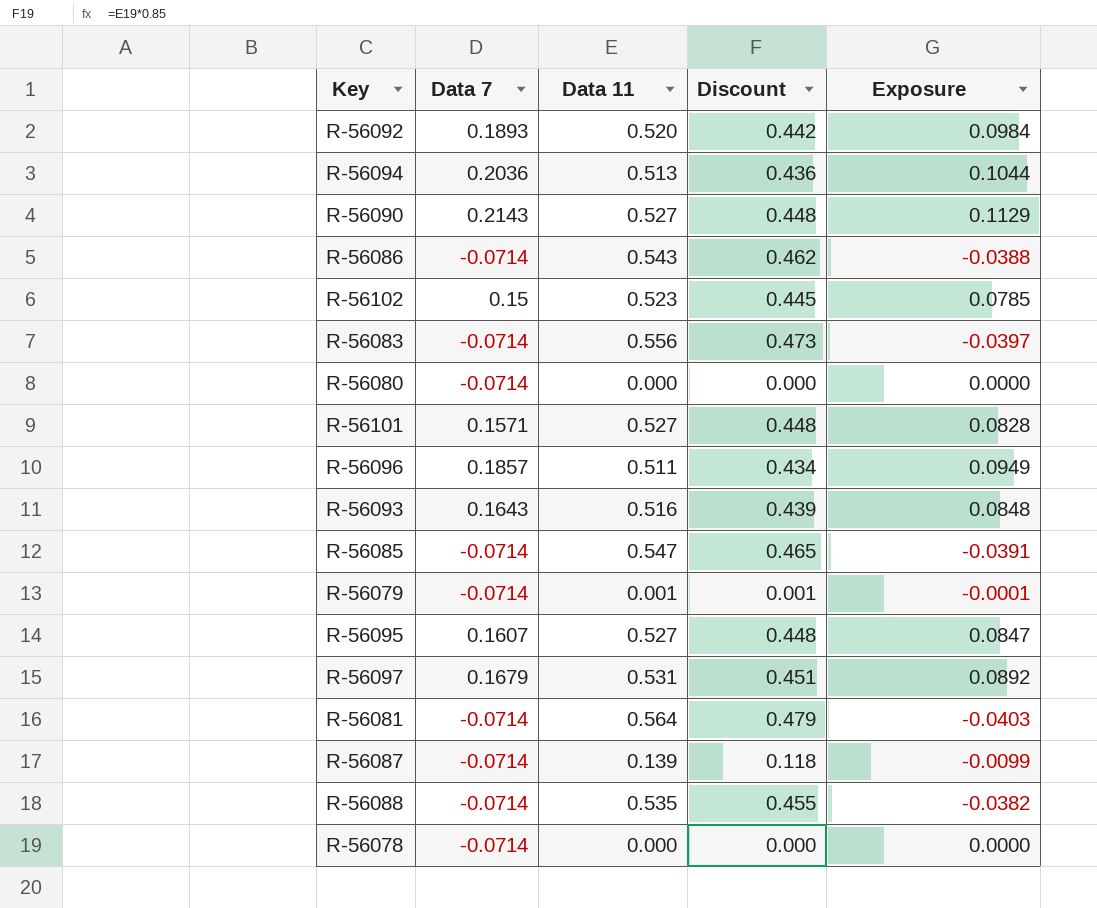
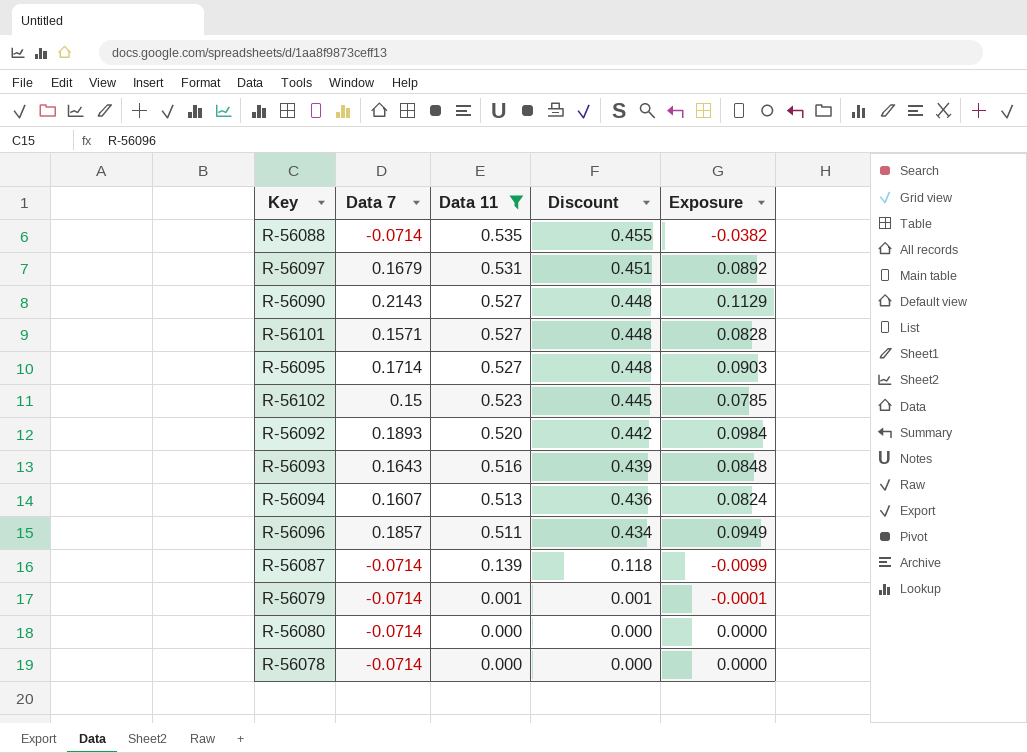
filter: none -> Data 11 <= 0.535
row order: none -> Data 11 descending
R-56095 | Data 7: 0.1607 -> 0.1714
R-56095 | Exposure: 0.0847 -> 0.0903
R-56094 | Data 7: 0.2036 -> 0.1607
R-56094 | Exposure: 0.1044 -> 0.0824

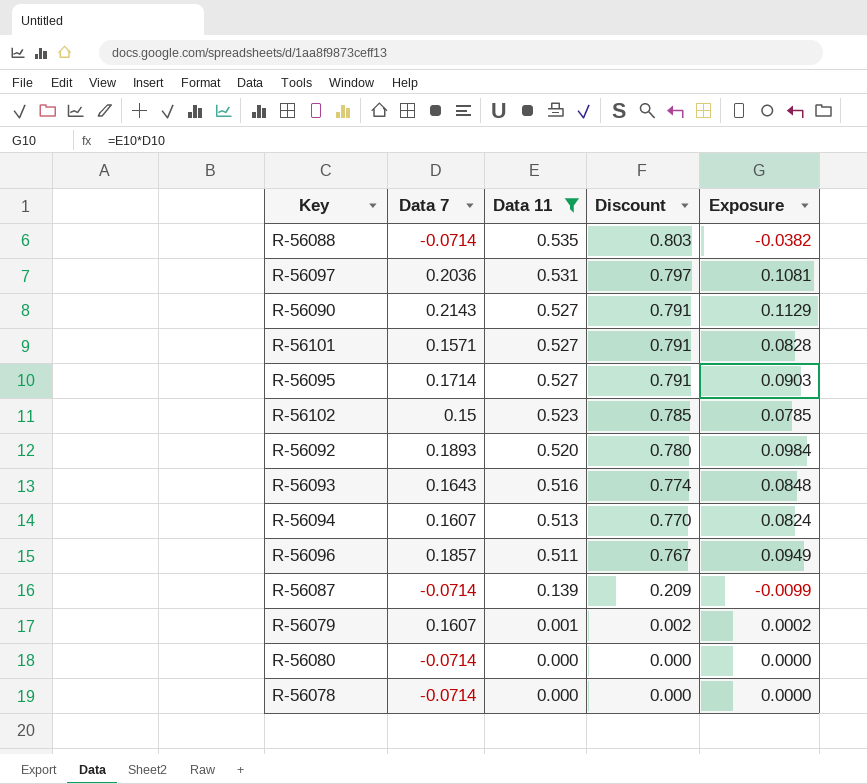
column Discount | formula: [Data 11] * 0.85 -> [Data 11] * 1.5
R-56097 | Data 7: 0.1679 -> 0.2036
R-56097 | Exposure: 0.0892 -> 0.1081
R-56079 | Data 7: -0.0714 -> 0.1607
R-56079 | Exposure: -0.0001 -> 0.0002

